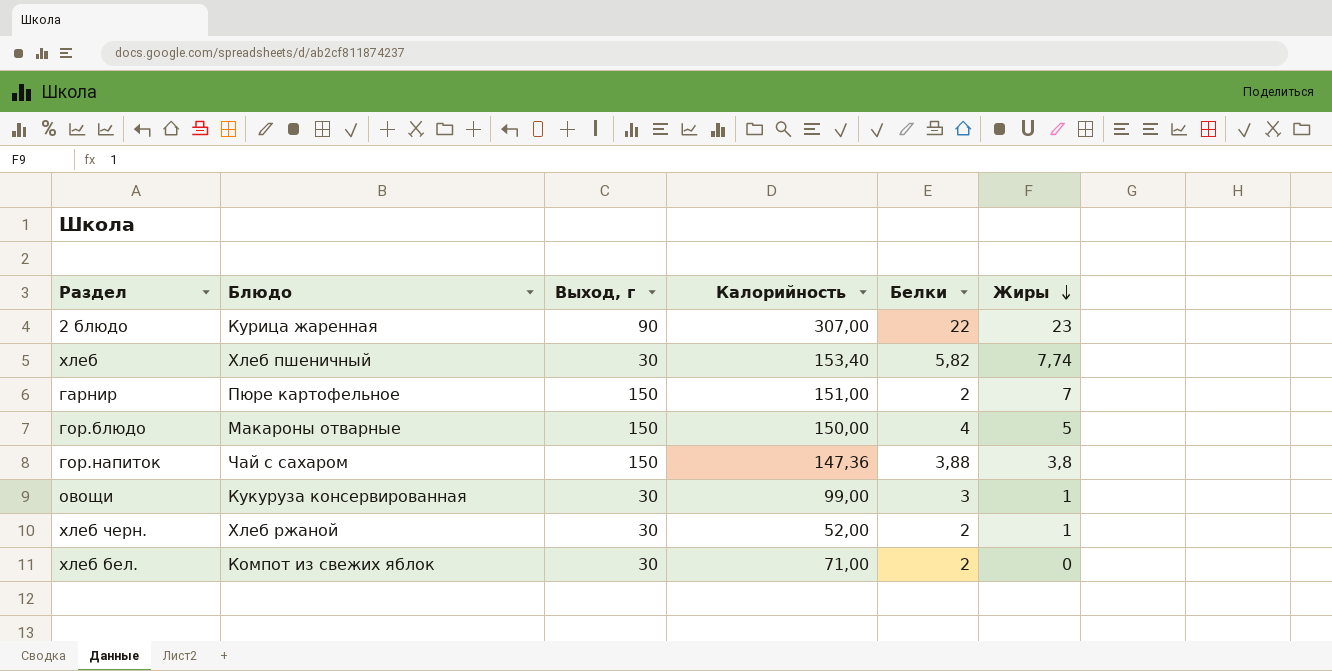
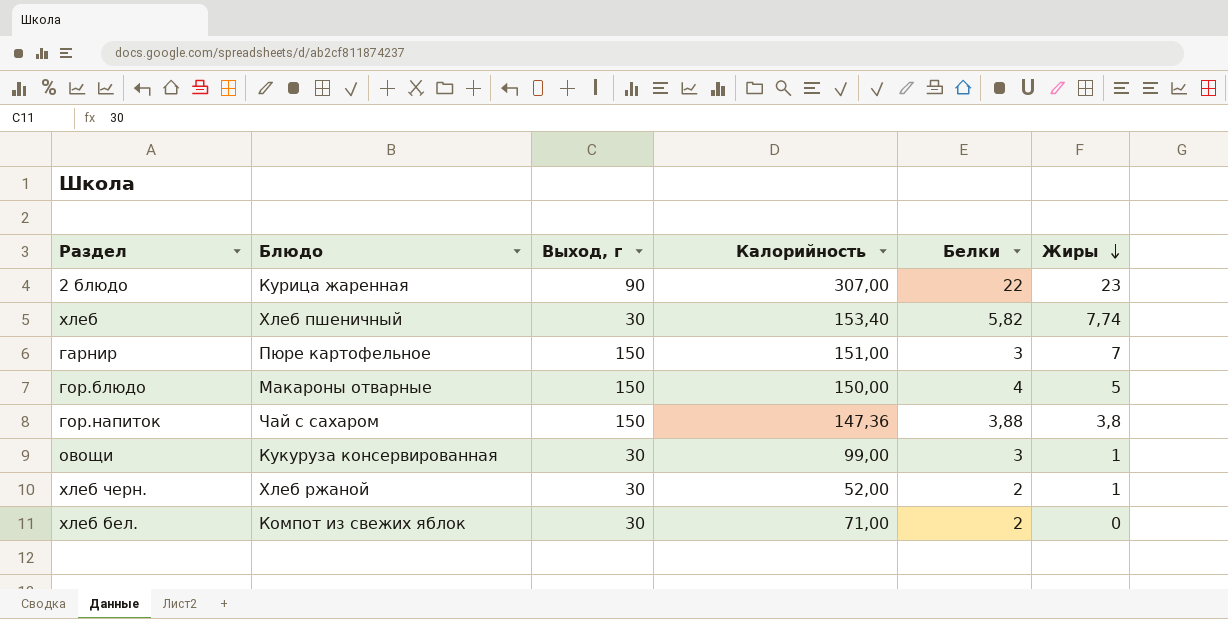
гарнир | Белки: 2 -> 3

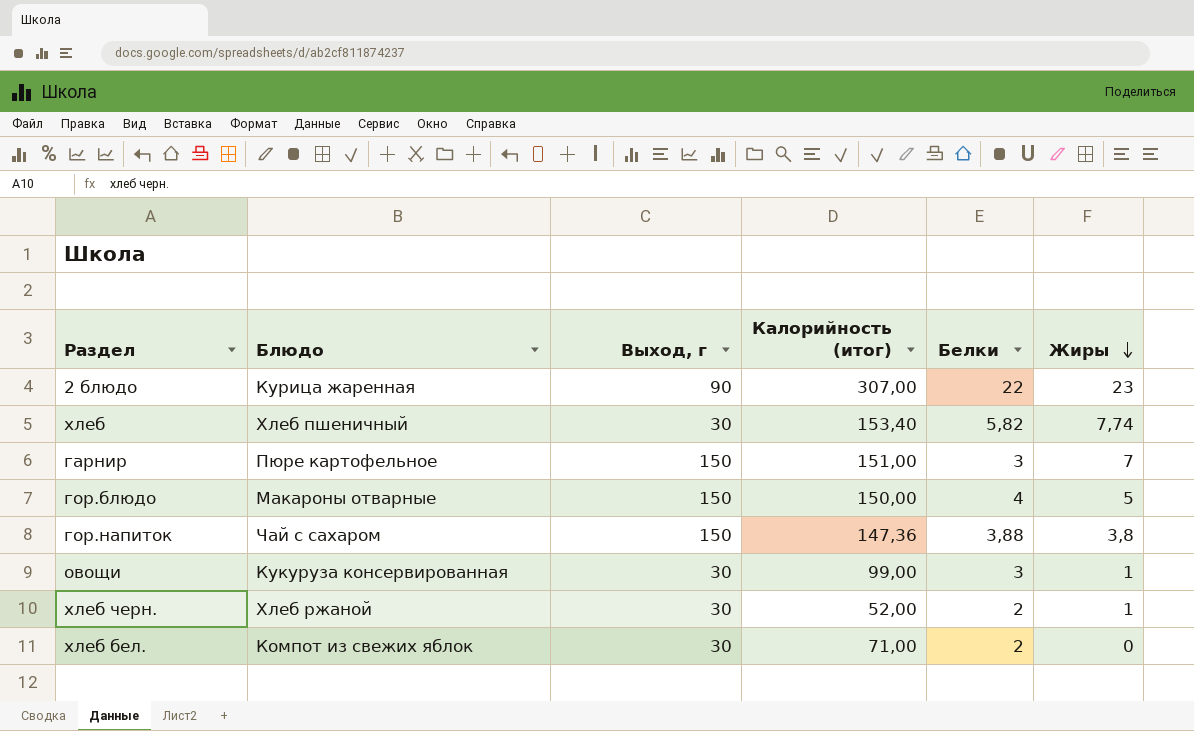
column name: Калорийность -> Калорийность (итог)

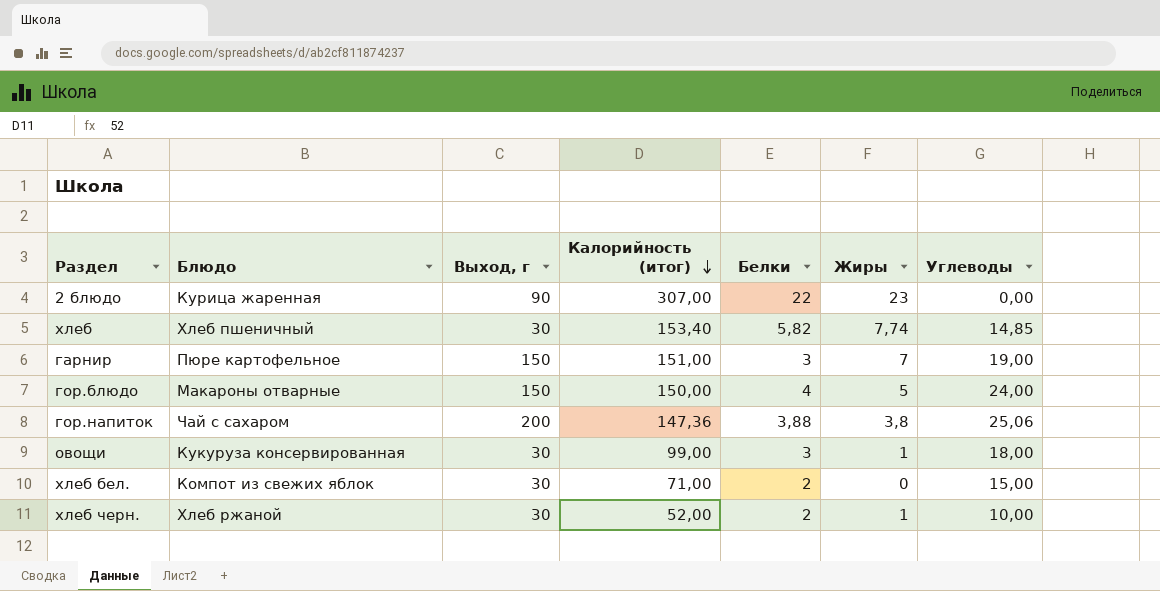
row order: Жиры descending -> Калорийность (итог) descending
column Углеводы | position: none -> 7
гор.напиток | Выход, г: 150 -> 200

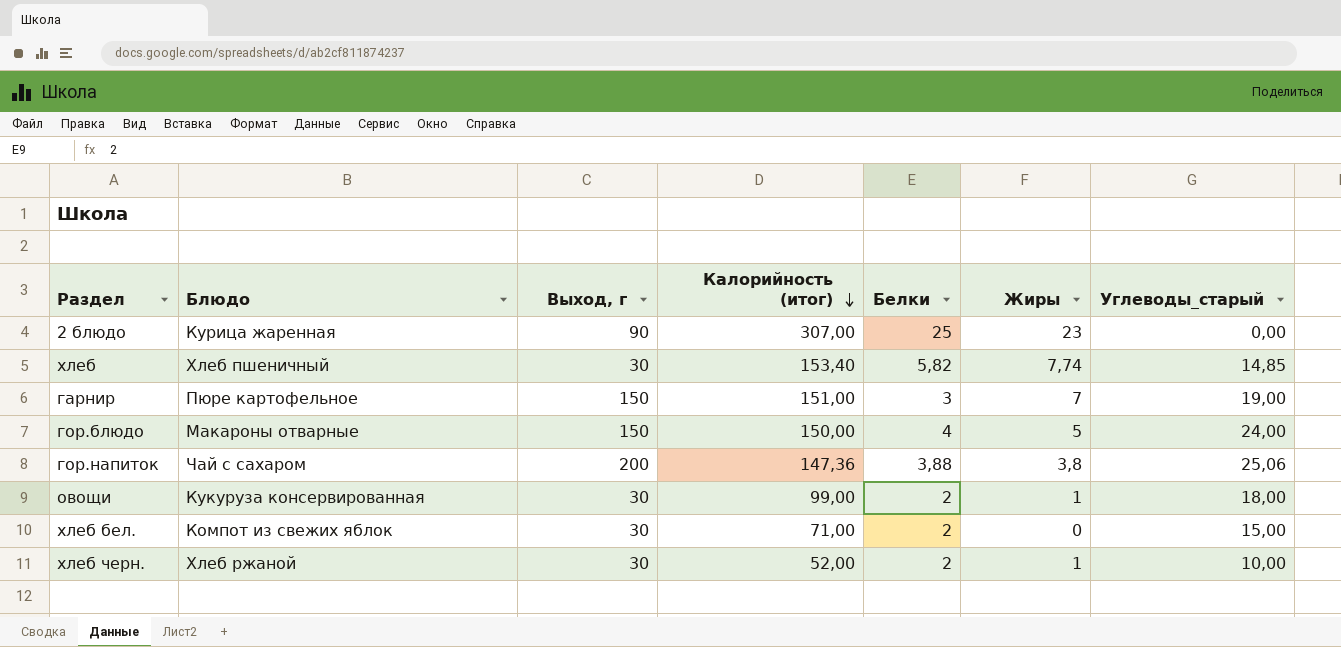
column name: Углеводы -> Углеводы_старый
2 блюдо | Белки: 22 -> 25
овощи | Белки: 3 -> 2

